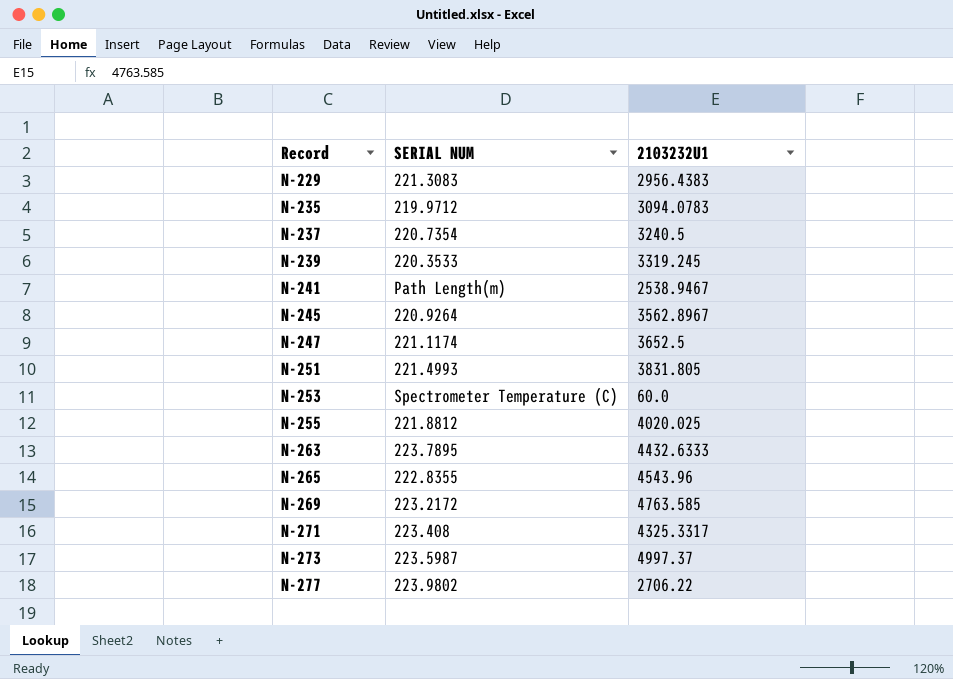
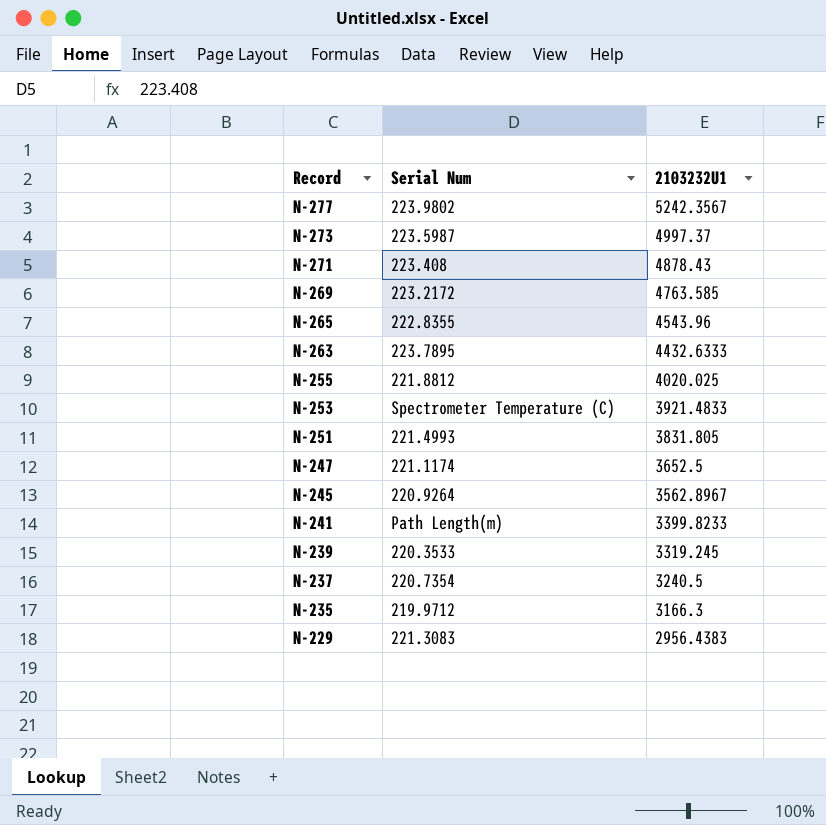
row order: Record ascending -> Record descending
column name: SERIAL NUM -> Serial Num
N-277 | 2103232U1: 2706.22 -> 5242.3567
N-271 | 2103232U1: 4325.3317 -> 4878.43
N-253 | 2103232U1: 60.0 -> 3921.4833
N-241 | 2103232U1: 2538.9467 -> 3399.8233
N-235 | 2103232U1: 3094.0783 -> 3166.3

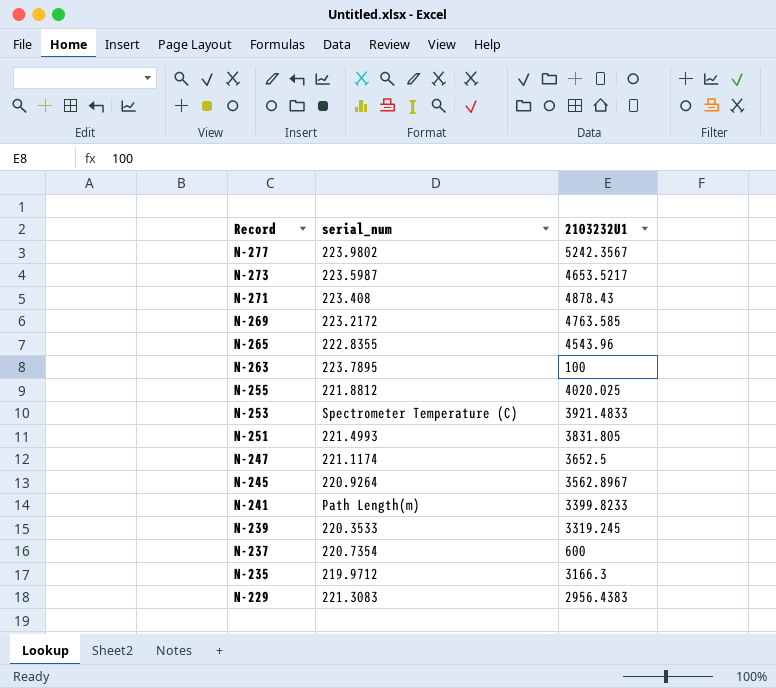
column name: Serial Num -> serial_num
N-273 | 2103232U1: 4997.37 -> 4653.5217
N-263 | 2103232U1: 4432.6333 -> 100
N-237 | 2103232U1: 3240.5 -> 600

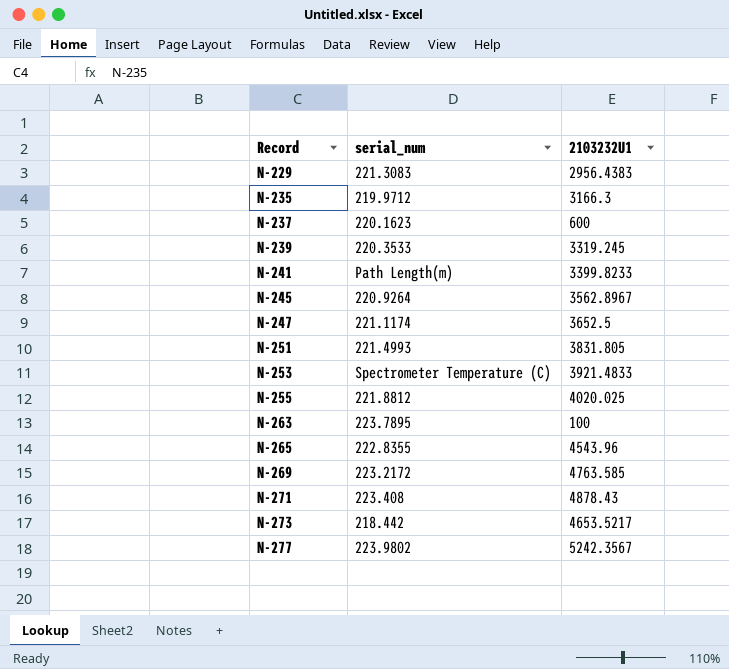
row order: Record descending -> Record ascending
N-237 | serial_num: 220.7354 -> 220.1623
N-273 | serial_num: 223.5987 -> 218.442

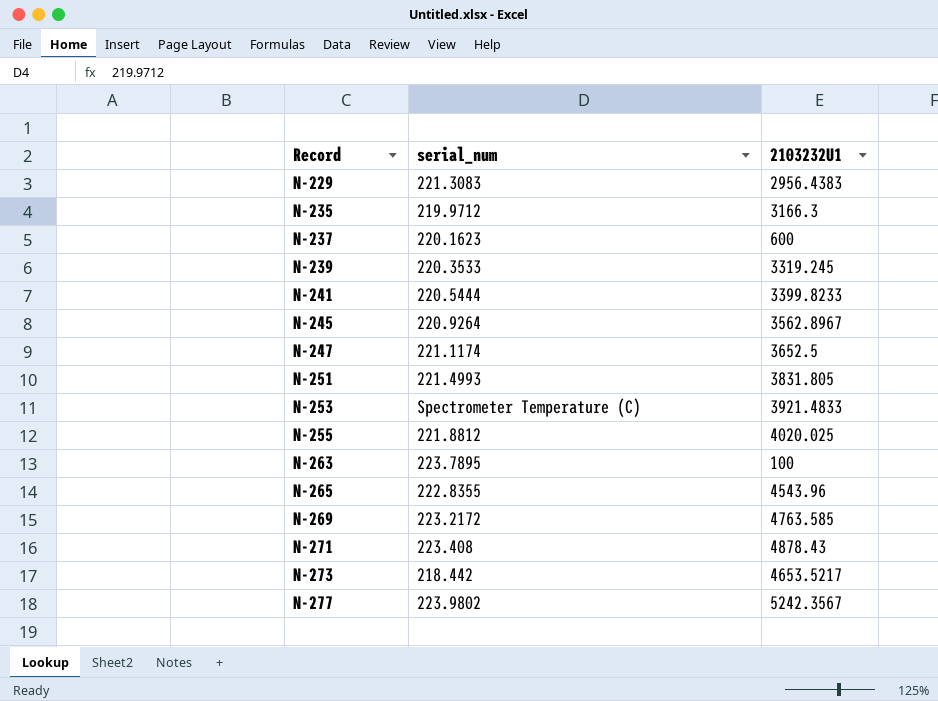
N-241 | serial_num: Path Length(m) -> 220.5444

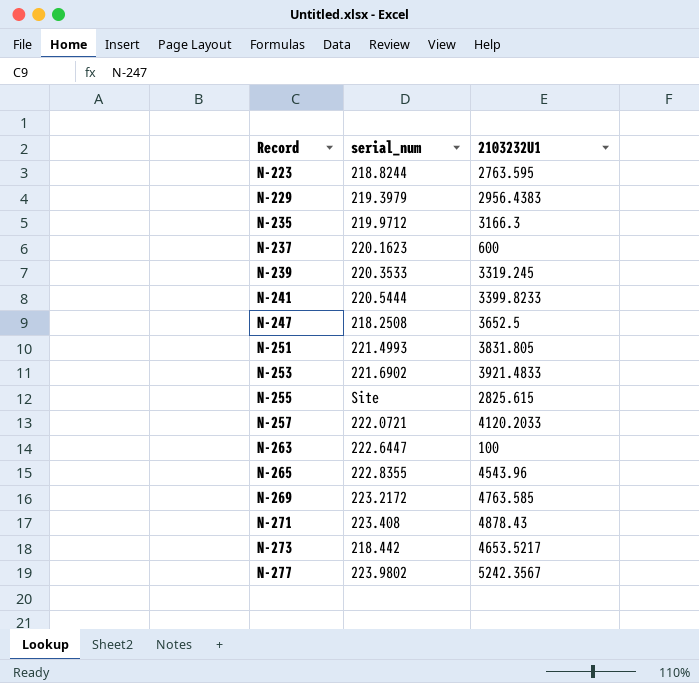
row N-245: 220.9264 | 3562.8967 -> none
row N-223: none -> 218.8244 | 2763.595
N-229 | serial_num: 221.3083 -> 219.3979
N-247 | serial_num: 221.1174 -> 218.2508
N-253 | serial_num: Spectrometer Temperature (C) -> 221.6902
N-255 | serial_num: 221.8812 -> Site
N-255 | 2103232U1: 4020.025 -> 2825.615
row N-257: none -> 222.0721 | 4120.2033
N-263 | serial_num: 223.7895 -> 222.6447

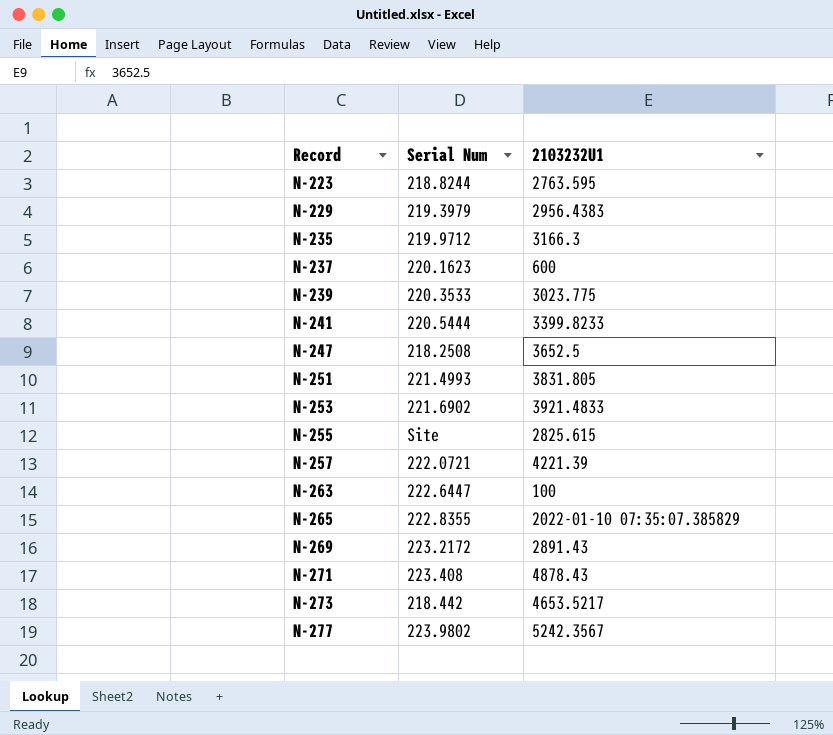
column name: serial_num -> Serial Num
N-239 | 2103232U1: 3319.245 -> 3023.775
N-257 | 2103232U1: 4120.2033 -> 4221.39
N-265 | 2103232U1: 4543.96 -> 2022-01-10 07:35:07.385829
N-269 | 2103232U1: 4763.585 -> 2891.43

